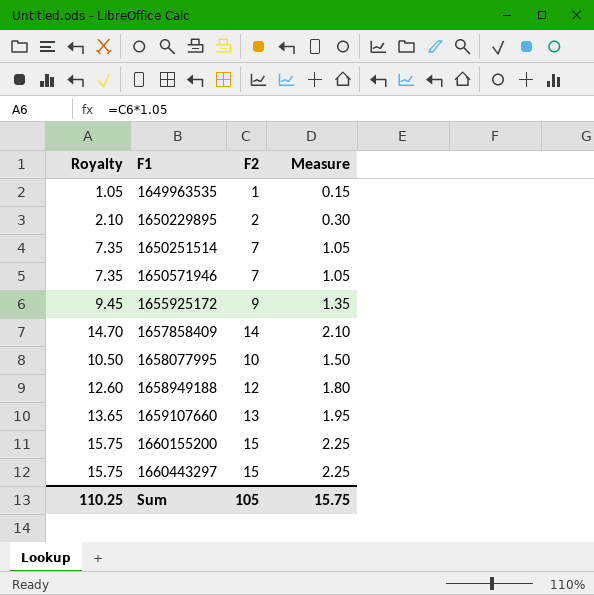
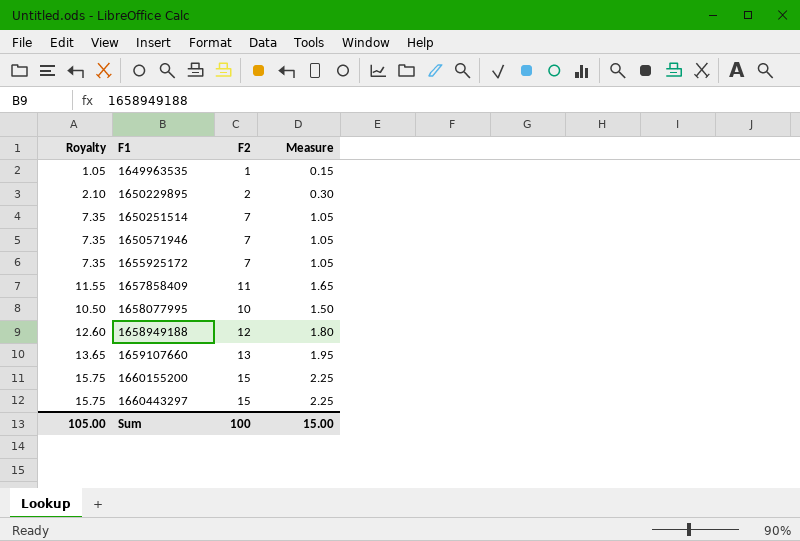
1655925172 | Royalty: 9.45 -> 7.35
1655925172 | F2: 9 -> 7
1655925172 | Measure: 1.35 -> 1.05
1657858409 | Royalty: 14.70 -> 11.55
1657858409 | F2: 14 -> 11
1657858409 | Measure: 2.10 -> 1.65
Sum | Royalty: 110.25 -> 105.00
Sum | F2: 105 -> 100
Sum | Measure: 15.75 -> 15.00

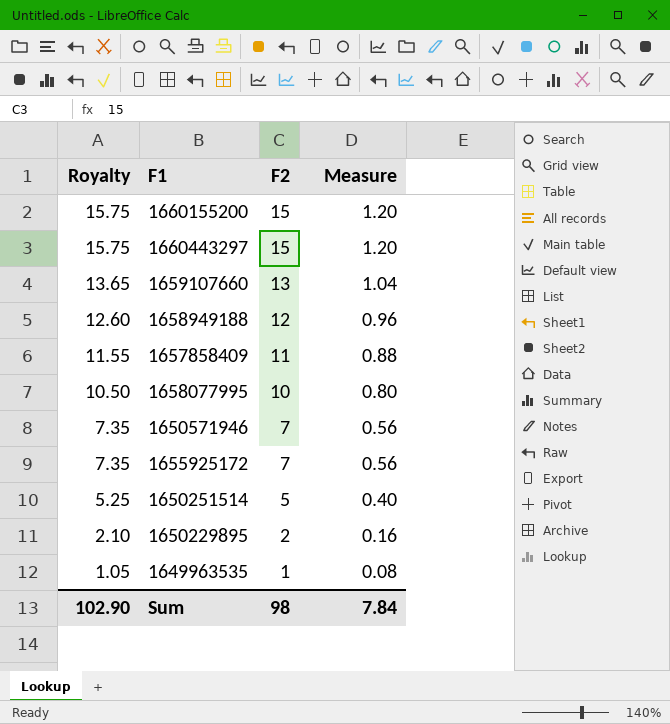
row order: F1 ascending -> Royalty descending
column Measure | formula: [F2] * 0.15 -> [F2] * 0.08
1650251514 | Royalty: 7.35 -> 5.25
1650251514 | F2: 7 -> 5
Sum | Royalty: 105.00 -> 102.90
Sum | F2: 100 -> 98
Sum | Measure: 15.00 -> 7.84

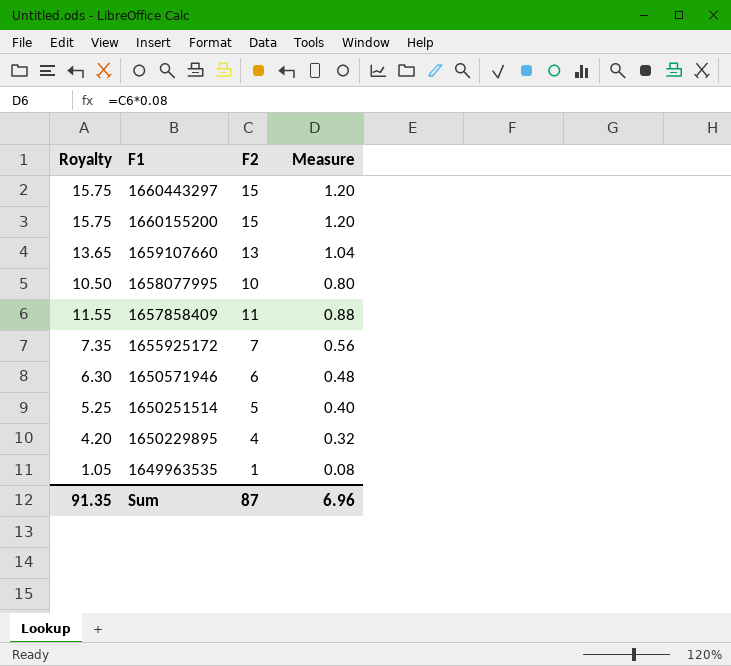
row order: Royalty descending -> F1 descending
row 1658949188: 12.60 | 12 | 0.96 -> none
1650571946 | Royalty: 7.35 -> 6.30
1650571946 | F2: 7 -> 6
1650571946 | Measure: 0.56 -> 0.48
1650229895 | Royalty: 2.10 -> 4.20
1650229895 | F2: 2 -> 4
1650229895 | Measure: 0.16 -> 0.32
Sum | Royalty: 102.90 -> 91.35
Sum | F2: 98 -> 87
Sum | Measure: 7.84 -> 6.96

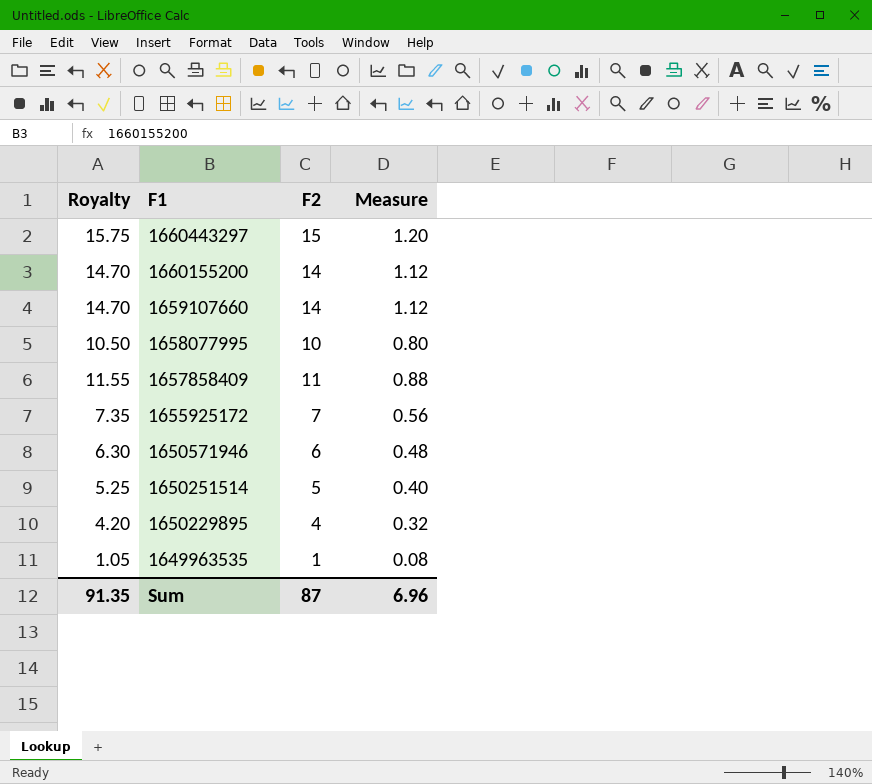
1660155200 | Royalty: 15.75 -> 14.70
1660155200 | F2: 15 -> 14
1660155200 | Measure: 1.20 -> 1.12
1659107660 | Royalty: 13.65 -> 14.70
1659107660 | F2: 13 -> 14
1659107660 | Measure: 1.04 -> 1.12

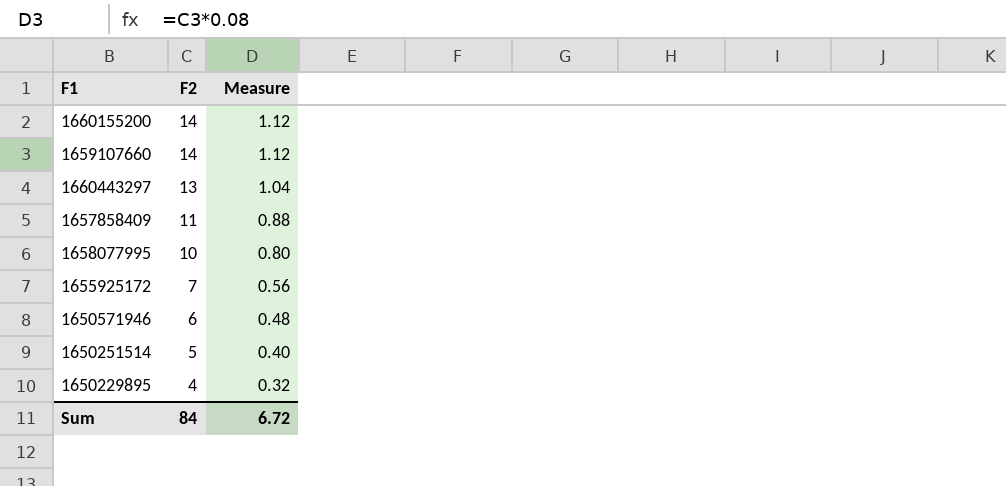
row order: F1 descending -> F2 descending
column Royalty | formula: [F2] * 1.05 -> none
row 1649963535: 1.05 | 1 | 0.08 -> none
1660443297 | F2: 15 -> 13
1660443297 | Measure: 1.20 -> 1.04
Sum | F2: 87 -> 84
Sum | Measure: 6.96 -> 6.72

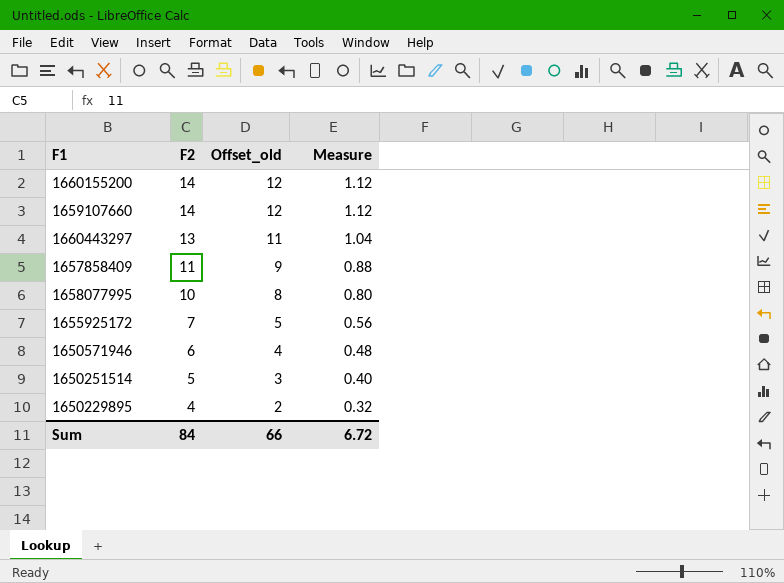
column Offset_old | formula: none -> [F2] - 2

